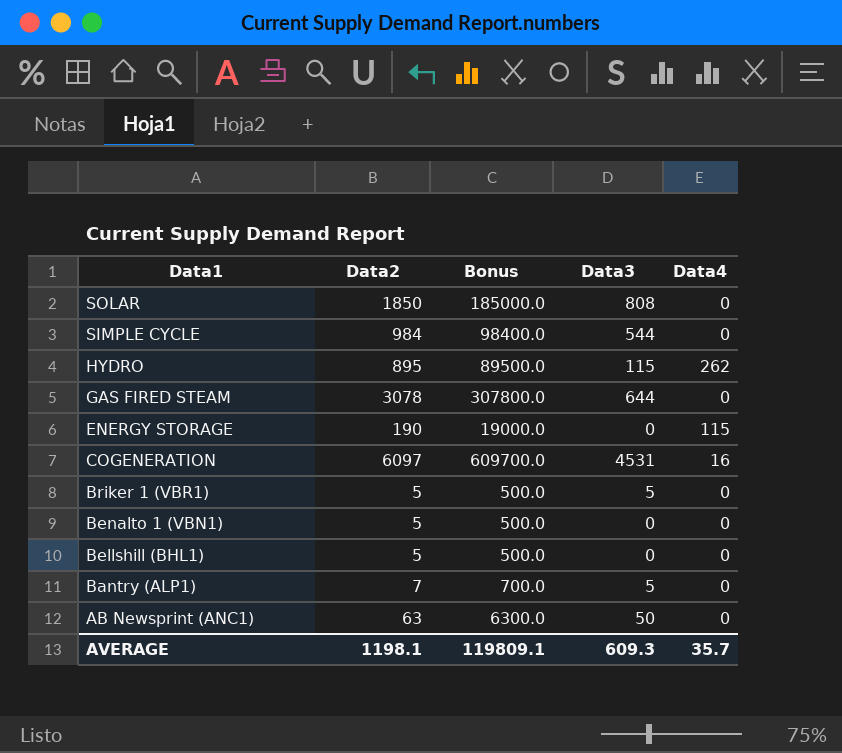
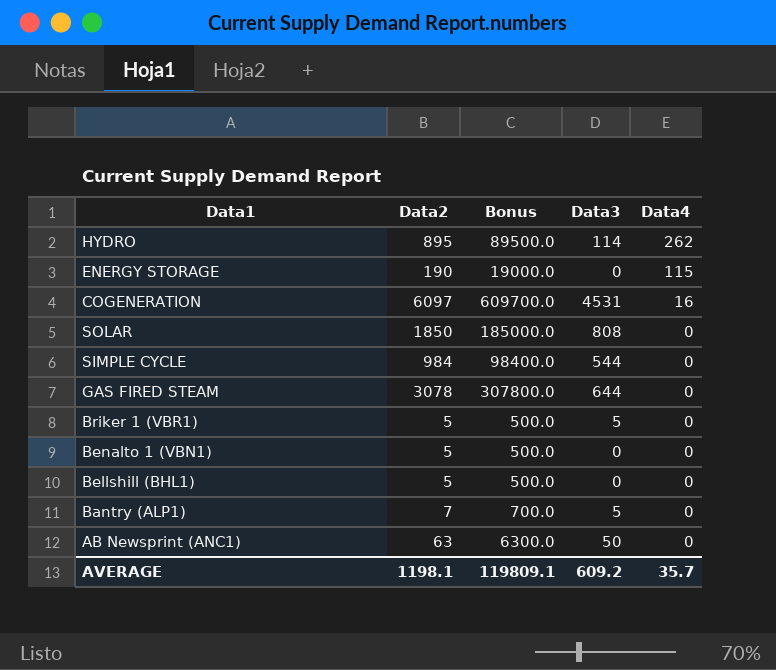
row order: Data1 descending -> Data4 descending
HYDRO | Data3: 115 -> 114
AVERAGE | Data3: 609.3 -> 609.2

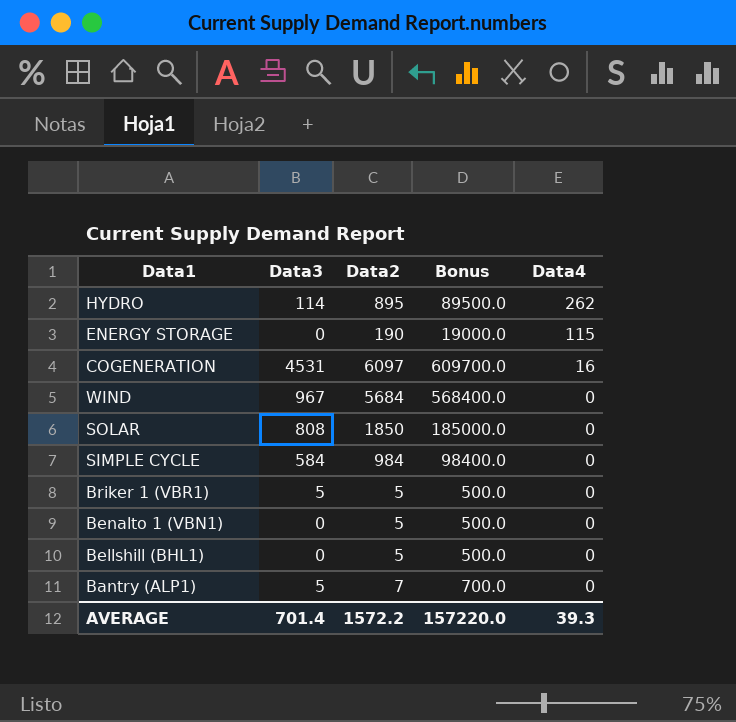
column Data3 | position: 4 -> 2
row GAS FIRED STEAM: 3078 | 307800.0 | 644 | 0 -> none
row AB Newsprint (ANC1): 63 | 6300.0 | 50 | 0 -> none
row WIND: none -> 967 | 5684 | 568400.0 | 0
SIMPLE CYCLE | Data3: 544 -> 584
AVERAGE | Data3: 609.2 -> 701.4
AVERAGE | Data2: 1198.1 -> 1572.2
AVERAGE | Bonus: 119809.1 -> 157220.0
AVERAGE | Data4: 35.7 -> 39.3

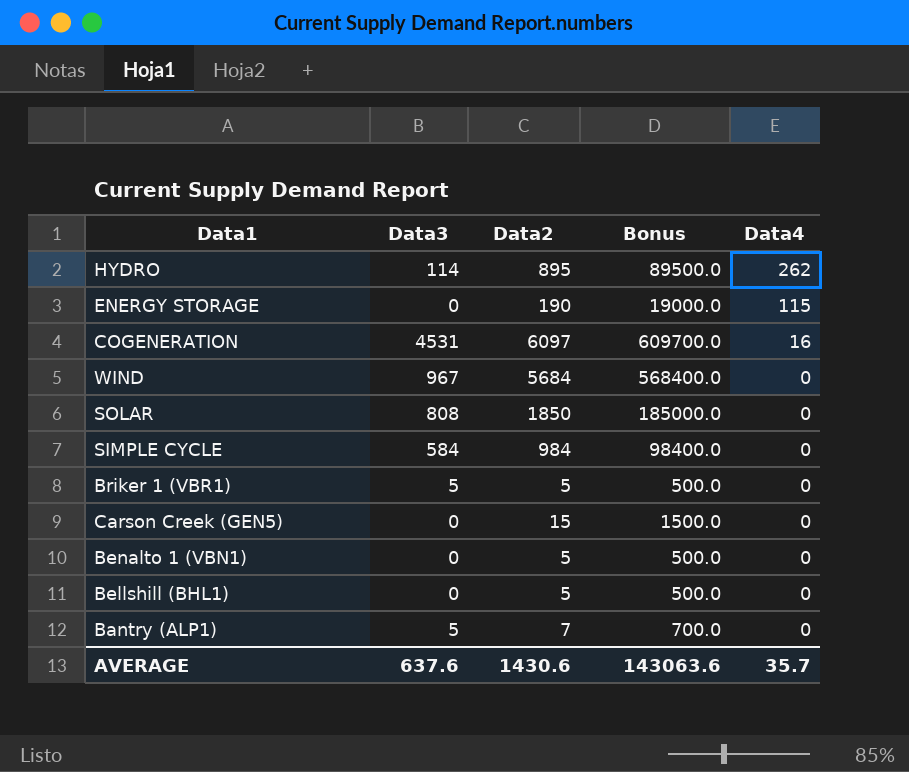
row Carson Creek (GEN5): none -> 0 | 15 | 1500.0 | 0
AVERAGE | Data3: 701.4 -> 637.6
AVERAGE | Data2: 1572.2 -> 1430.6
AVERAGE | Bonus: 157220.0 -> 143063.6
AVERAGE | Data4: 39.3 -> 35.7

